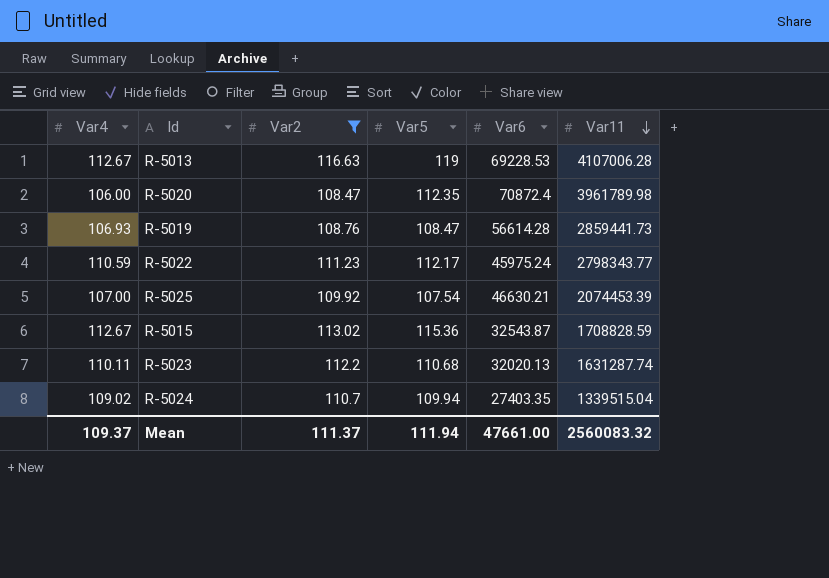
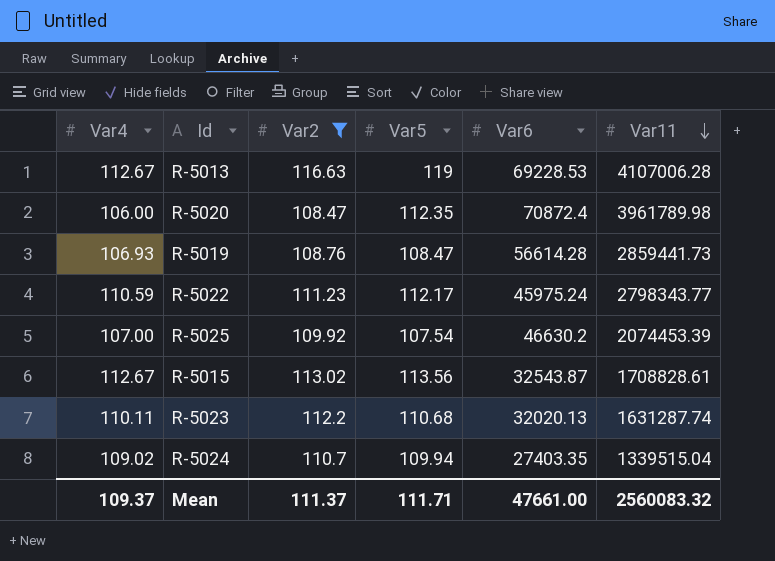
R-5025 | Var6: 46630.21 -> 46630.2
R-5015 | Var5: 115.36 -> 113.56
R-5015 | Var11: 1708828.59 -> 1708828.61
Mean | Var5: 111.94 -> 111.71

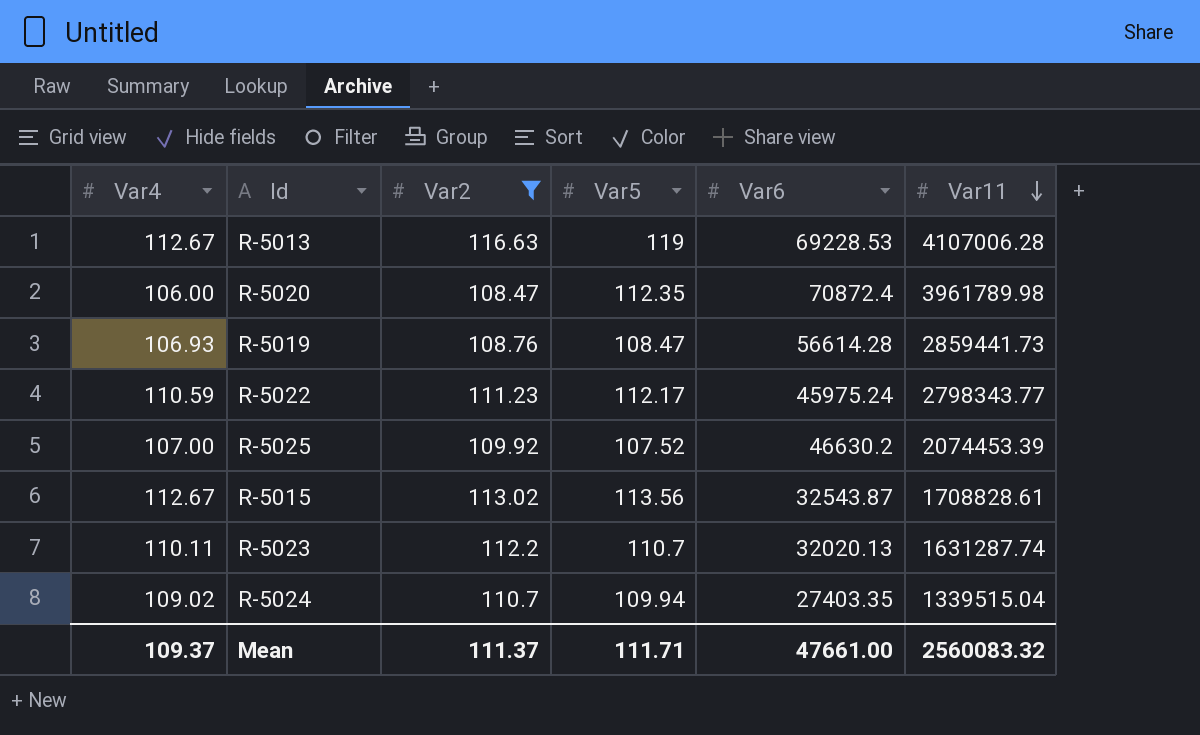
R-5025 | Var5: 107.54 -> 107.52
R-5023 | Var5: 110.68 -> 110.7

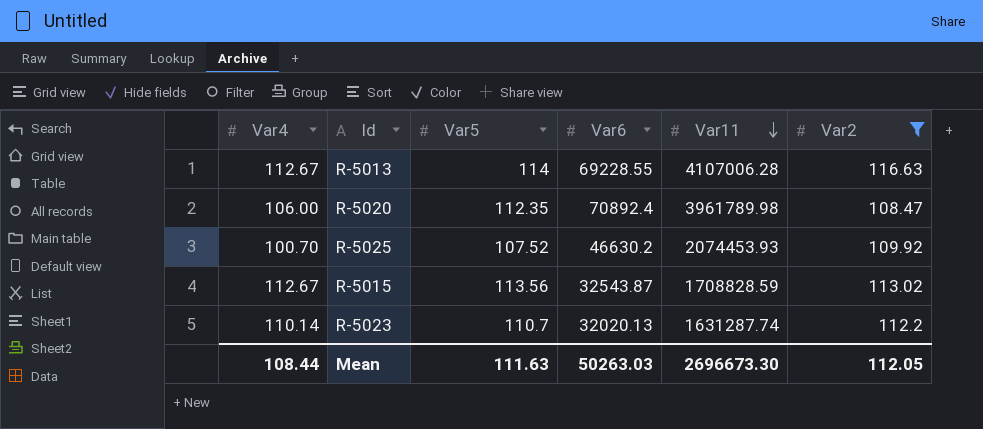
column Var2 | position: 3 -> 6
row R-5019: 106.93 | 108.76 | 108.47 | 56614.28 | 2859441.73 -> none
row R-5022: 110.59 | 111.23 | 112.17 | 45975.24 | 2798343.77 -> none
row R-5024: 109.02 | 110.7 | 109.94 | 27403.35 | 1339515.04 -> none
R-5013 | Var5: 119 -> 114
R-5013 | Var6: 69228.53 -> 69228.55
R-5020 | Var6: 70872.4 -> 70892.4
R-5025 | Var4: 107.00 -> 100.70
R-5025 | Var11: 2074453.39 -> 2074453.93
R-5015 | Var11: 1708828.61 -> 1708828.59
R-5023 | Var4: 110.11 -> 110.14
Mean | Var4: 109.37 -> 108.44
Mean | Var5: 111.71 -> 111.63
Mean | Var6: 47661.00 -> 50263.03
Mean | Var11: 2560083.32 -> 2696673.30
Mean | Var2: 111.37 -> 112.05

